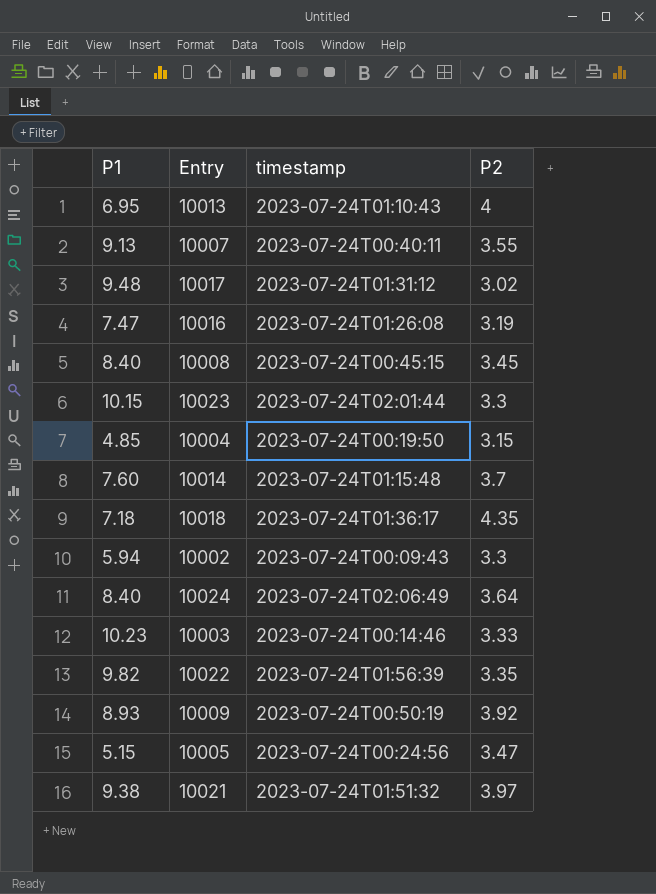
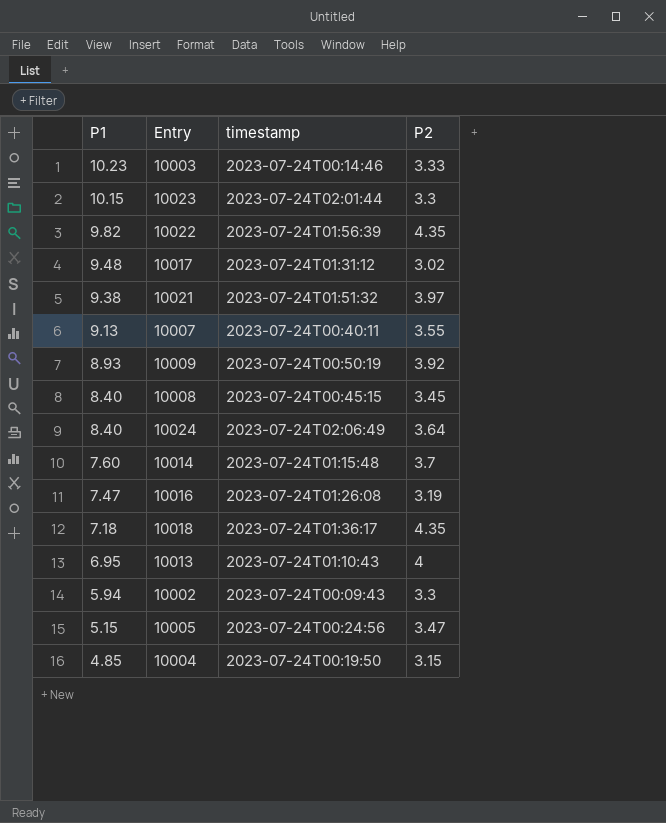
row order: none -> P1 descending
10022 | P2: 3.35 -> 4.35

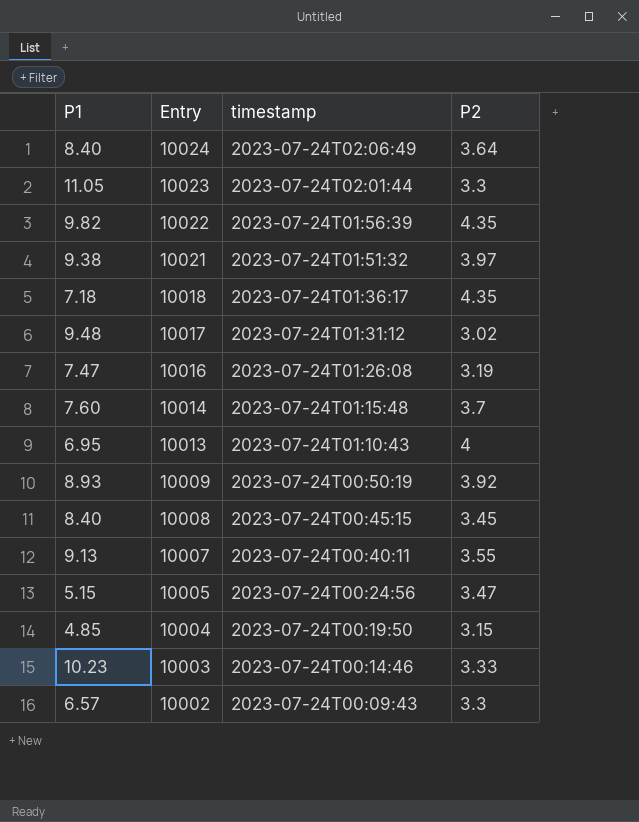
row order: P1 descending -> Entry descending
10023 | P1: 10.15 -> 11.05
10002 | P1: 5.94 -> 6.57

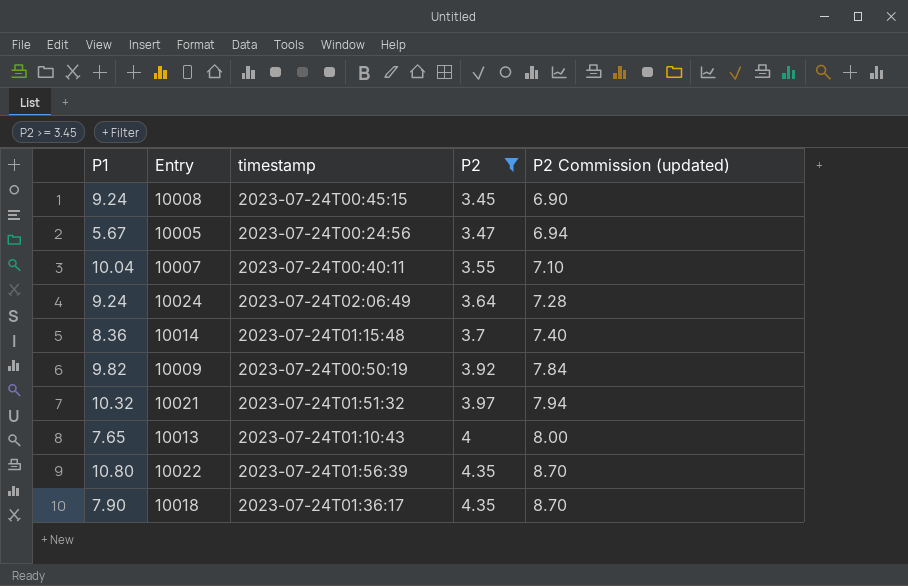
filter: none -> P2 >= 3.45
row order: Entry descending -> P2 ascending
column P2 Commission (updated) | formula: none -> [P2] * 2
10008 | P1: 8.40 -> 9.24
10005 | P1: 5.15 -> 5.67
10007 | P1: 9.13 -> 10.04
10024 | P1: 8.40 -> 9.24
10014 | P1: 7.60 -> 8.36
10009 | P1: 8.93 -> 9.82
10021 | P1: 9.38 -> 10.32
10013 | P1: 6.95 -> 7.65
10022 | P1: 9.82 -> 10.80
10018 | P1: 7.18 -> 7.90

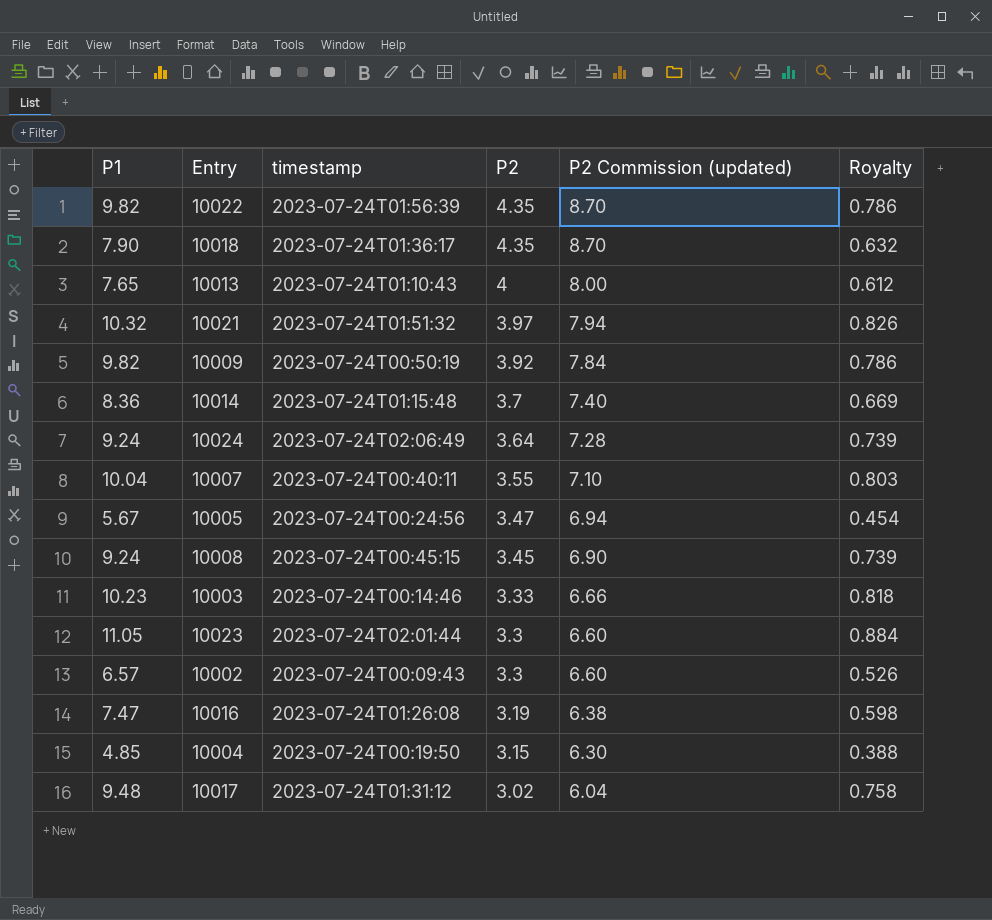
filter: P2 >= 3.45 -> none
row order: P2 ascending -> P2 descending
column Royalty | formula: none -> [P1] * 0.08
10022 | P1: 10.80 -> 9.82

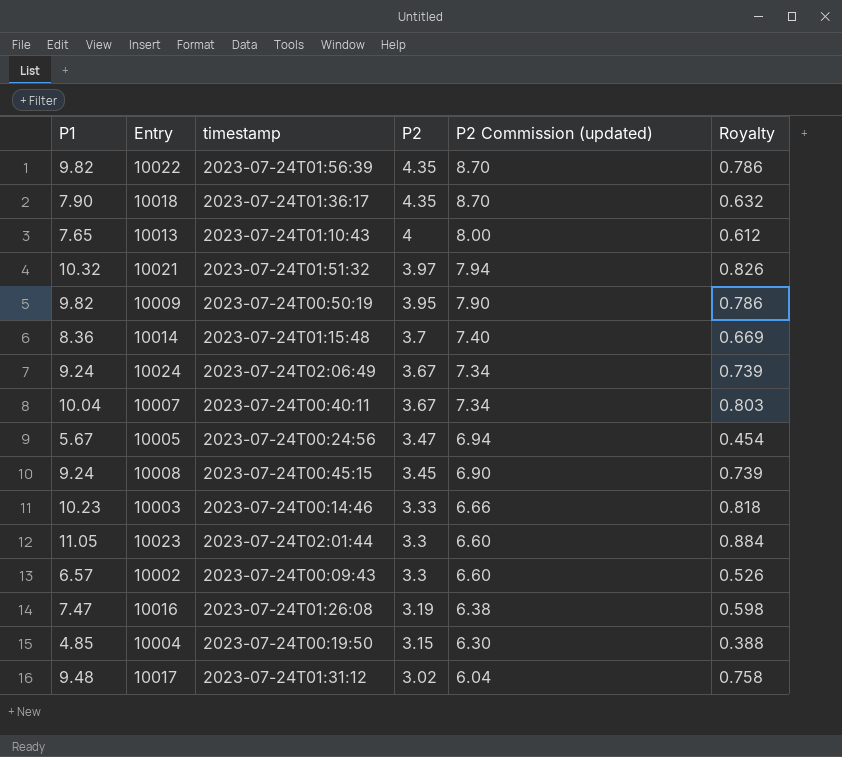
10009 | P2: 3.92 -> 3.95
10009 | P2 Commission (updated): 7.84 -> 7.90
10024 | P2: 3.64 -> 3.67
10024 | P2 Commission (updated): 7.28 -> 7.34
10007 | P2: 3.55 -> 3.67
10007 | P2 Commission (updated): 7.10 -> 7.34

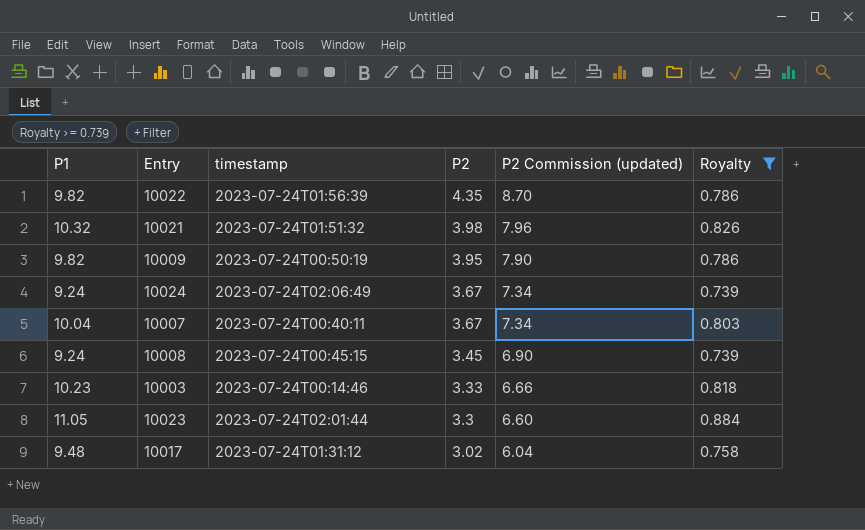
filter: none -> Royalty >= 0.739
10021 | P2: 3.97 -> 3.98
10021 | P2 Commission (updated): 7.94 -> 7.96

